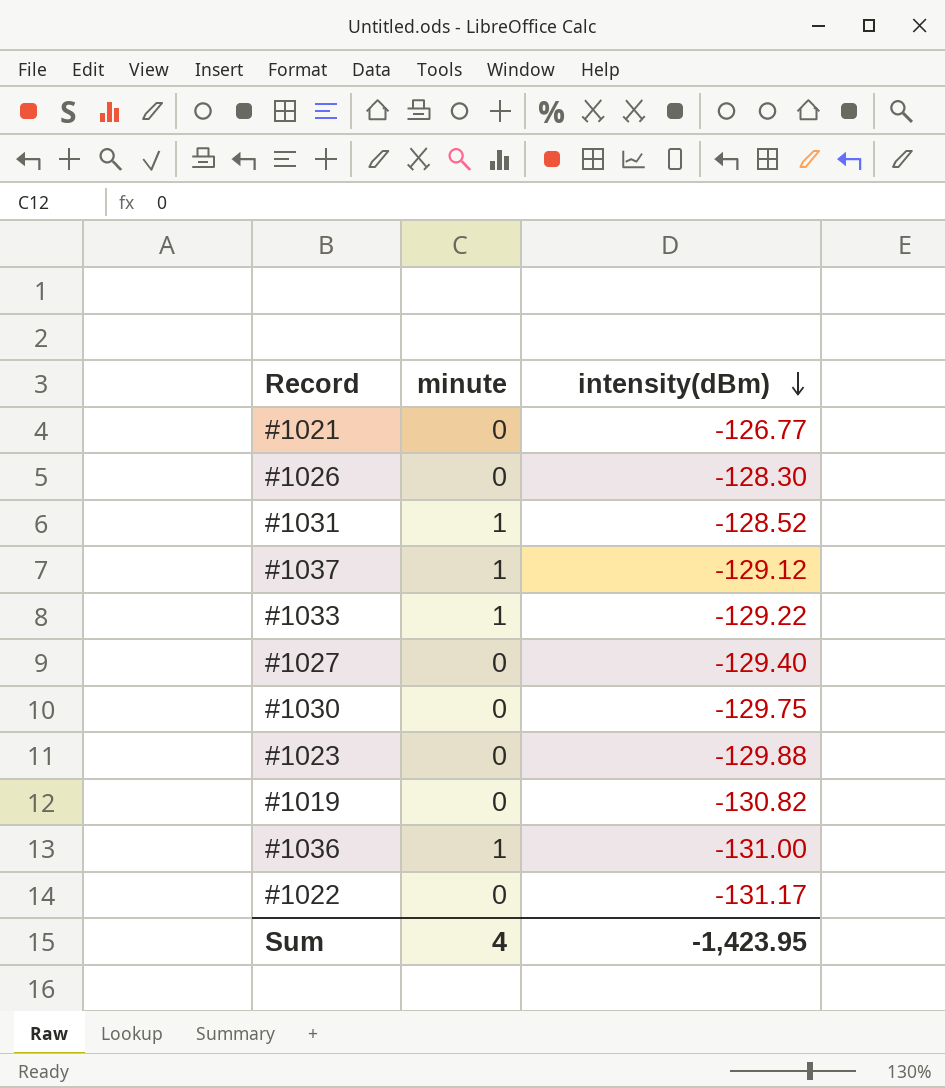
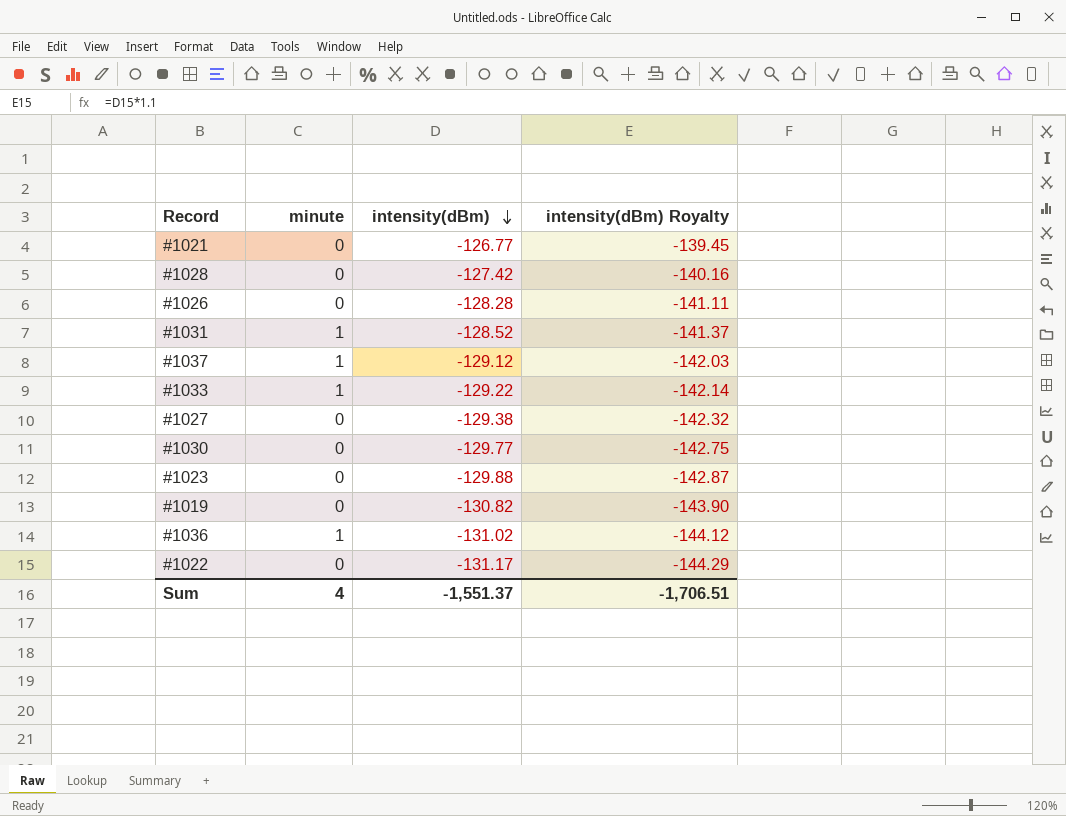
column intensity(dBm) Royalty | formula: none -> [intensity(dBm)] * 1.1
row #1028: none -> 0 | -127.42 | -140.16
#1026 | intensity(dBm): -128.30 -> -128.28
#1027 | intensity(dBm): -129.40 -> -129.38
#1030 | intensity(dBm): -129.75 -> -129.77
#1036 | intensity(dBm): -131.00 -> -131.02
Sum | intensity(dBm): -1,423.95 -> -1,551.37

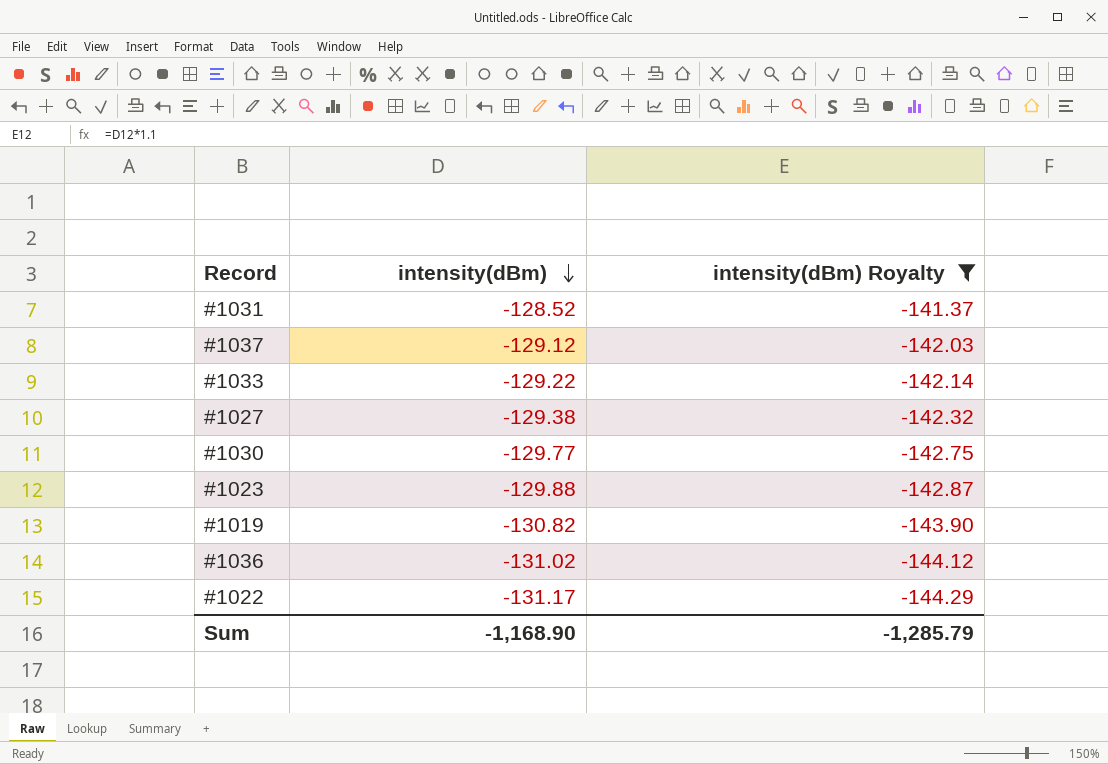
filter: none -> intensity(dBm) Royalty <= -141.37
column minute | position: 2 -> none
Sum | intensity(dBm): -1,551.37 -> -1,168.90
Sum | intensity(dBm) Royalty: -1,706.51 -> -1,285.79

